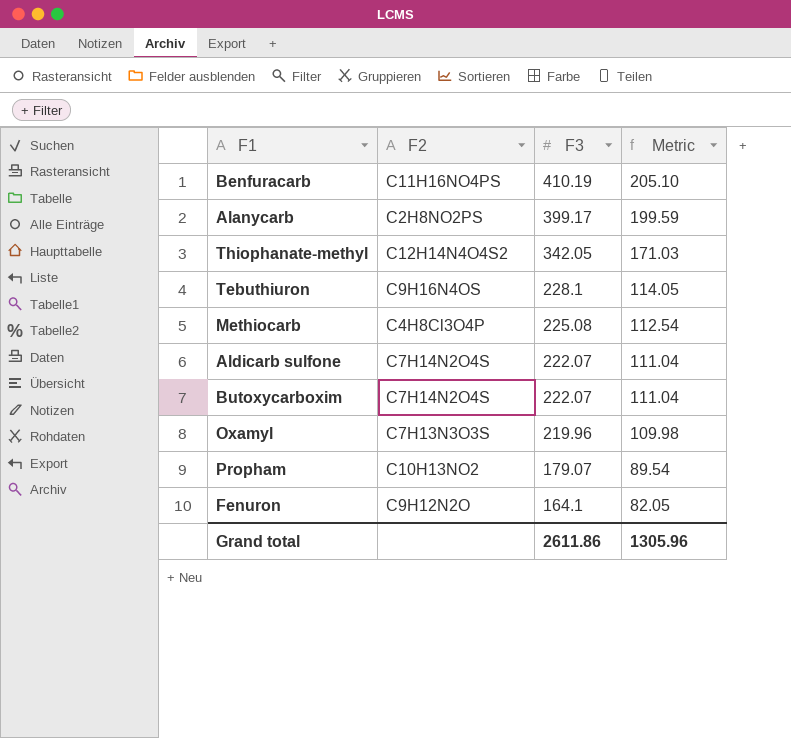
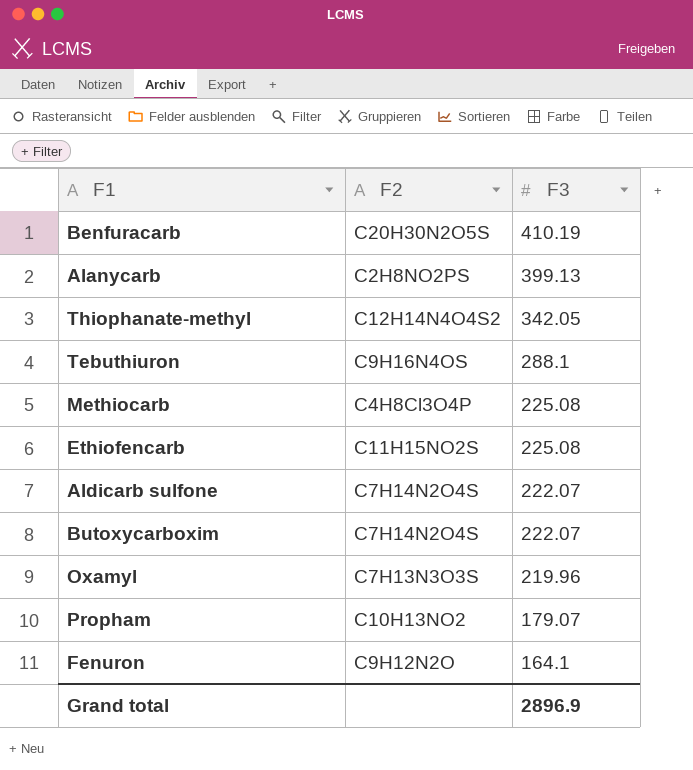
column Metric | formula: [F3] * 0.5 -> none
Benfuracarb | F2: C11H16NO4PS -> C20H30N2O5S
Alanycarb | F3: 399.17 -> 399.13
Tebuthiuron | F3: 228.1 -> 288.1
row Ethiofencarb: none -> C11H15NO2S | 225.08
Grand total | F3: 2611.86 -> 2896.9

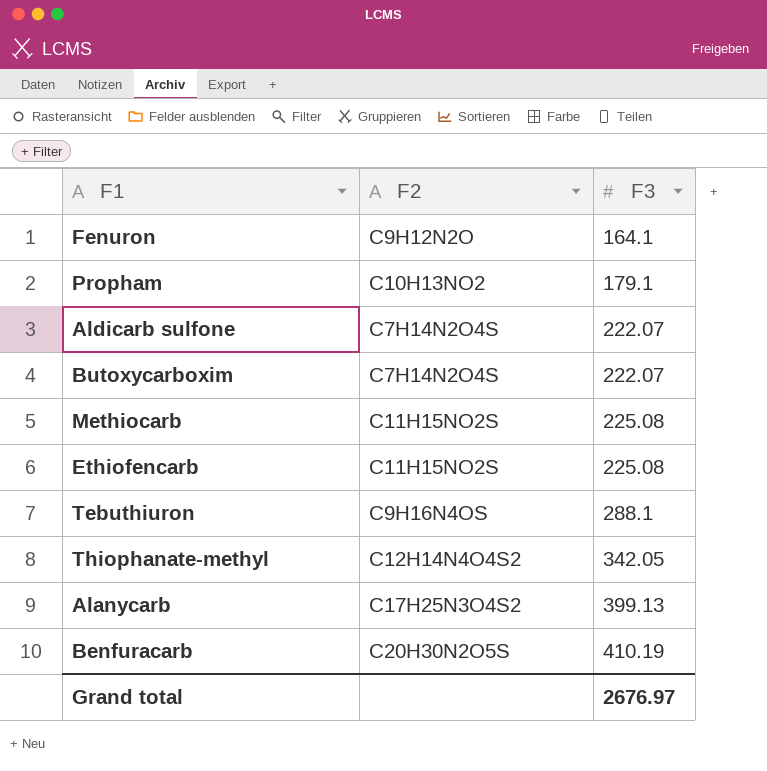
row order: F3 descending -> F3 ascending
row Oxamyl: C7H13N3O3S | 219.96 -> none
Propham | F3: 179.07 -> 179.1
Methiocarb | F2: C4H8Cl3O4P -> C11H15NO2S
Alanycarb | F2: C2H8NO2PS -> C17H25N3O4S2
Grand total | F3: 2896.9 -> 2676.97

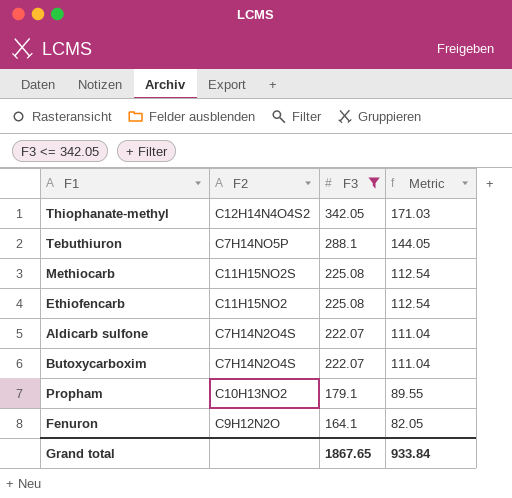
filter: none -> F3 <= 342.05
row order: F3 ascending -> F3 descending
column Metric | formula: none -> [F3] * 0.5
Tebuthiuron | F2: C9H16N4OS -> C7H14NO5P
Ethiofencarb | F2: C11H15NO2S -> C11H15NO2
Grand total | F3: 2676.97 -> 1867.65

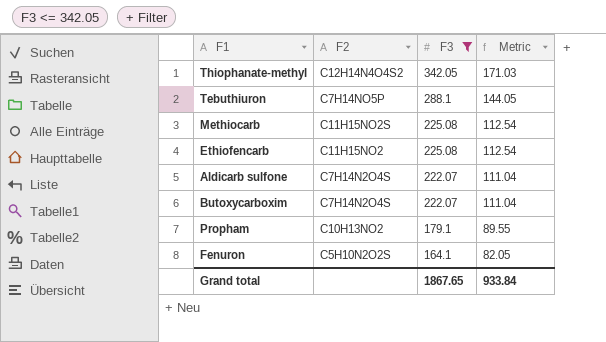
Fenuron | F2: C9H12N2O -> C5H10N2O2S

